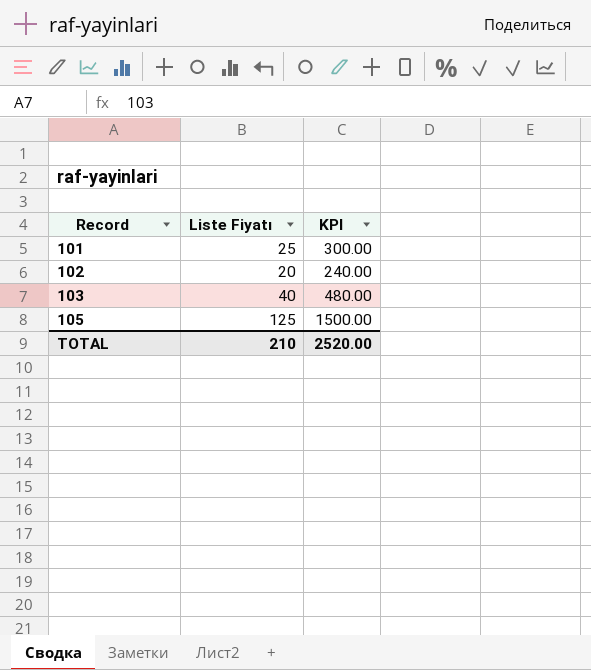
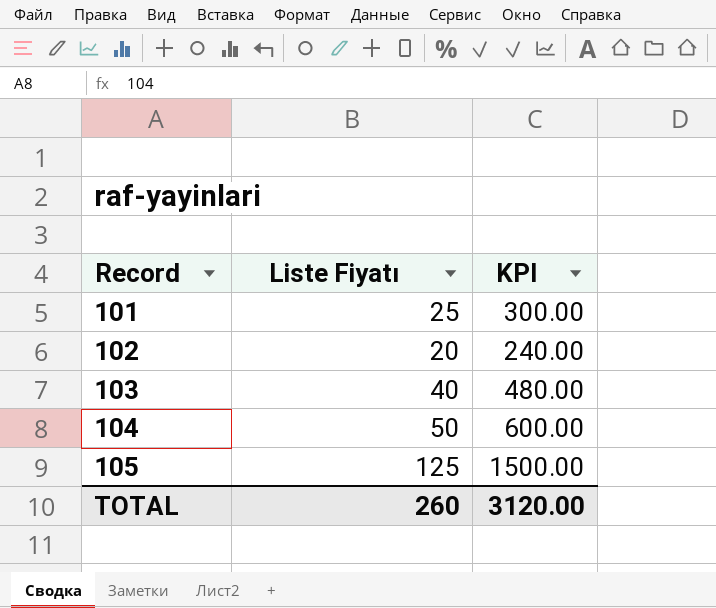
row 104: none -> 50 | 600.00
TOTAL | Liste Fiyatı: 210 -> 260
TOTAL | KPI: 2520.00 -> 3120.00

